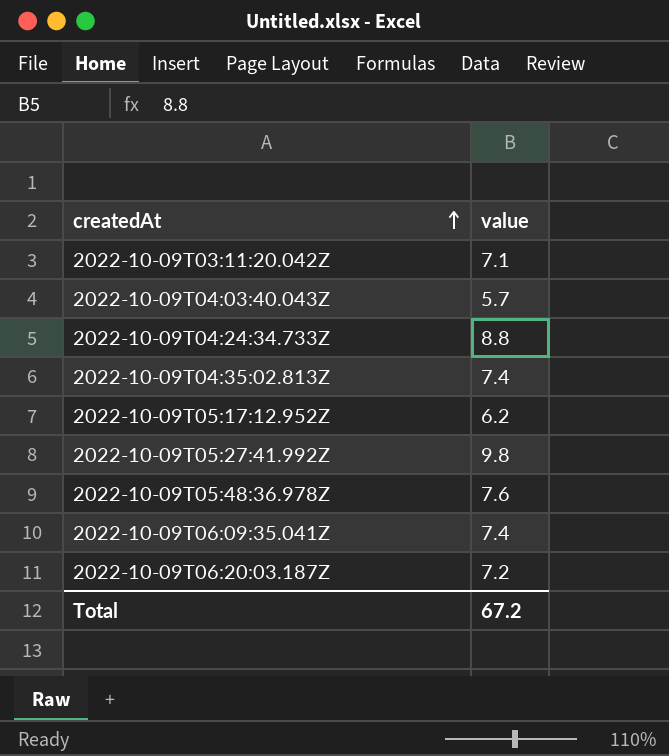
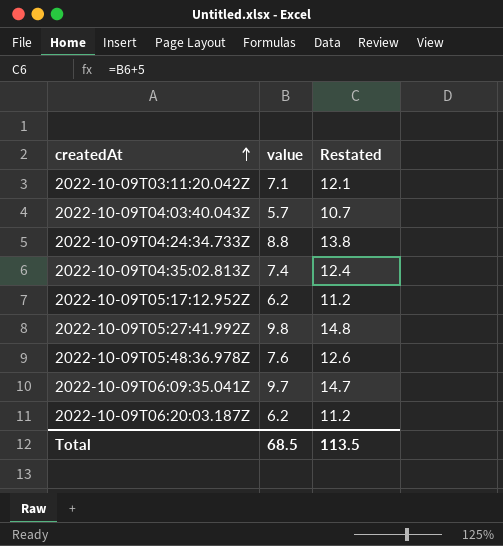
column Restated | formula: none -> [value] + 5
2022-10-09T06:09:35.041Z | value: 7.4 -> 9.7
2022-10-09T06:20:03.187Z | value: 7.2 -> 6.2
Total | value: 67.2 -> 68.5

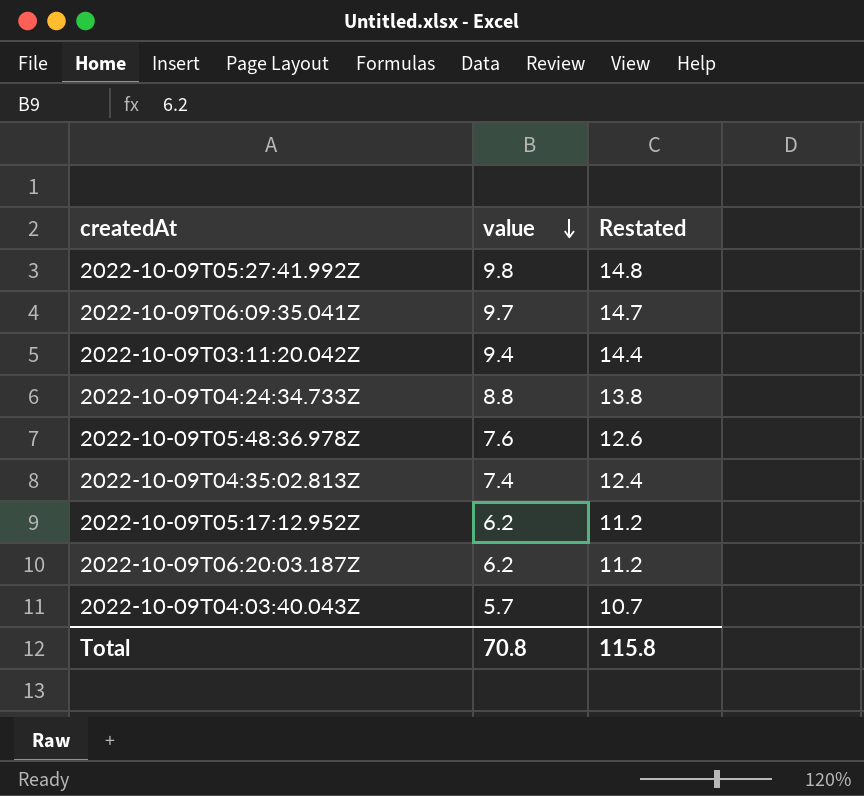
row order: createdAt ascending -> value descending
2022-10-09T03:11:20.042Z | value: 7.1 -> 9.4
2022-10-09T03:11:20.042Z | Restated: 12.1 -> 14.4
Total | value: 68.5 -> 70.8
Total | Restated: 113.5 -> 115.8

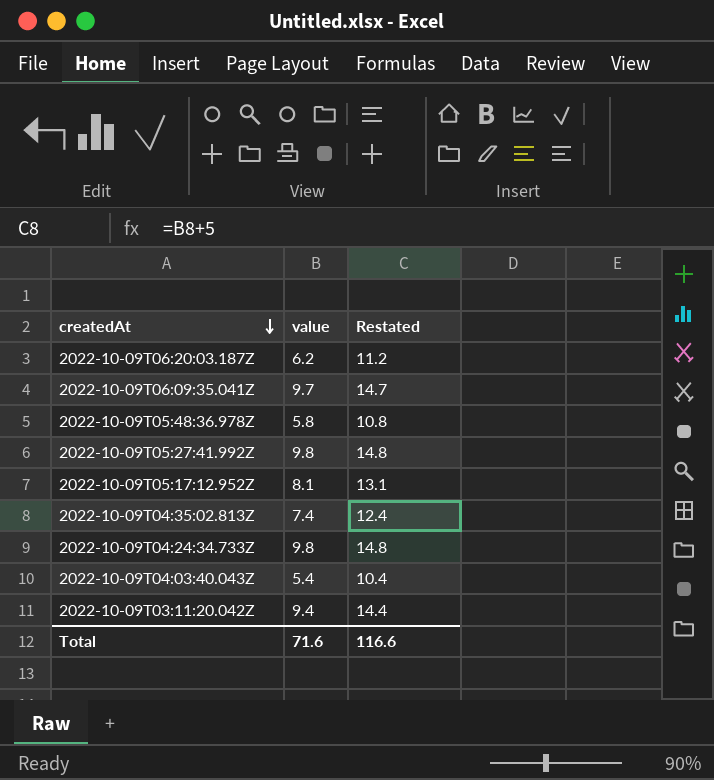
row order: value descending -> createdAt descending
2022-10-09T05:48:36.978Z | value: 7.6 -> 5.8
2022-10-09T05:48:36.978Z | Restated: 12.6 -> 10.8
2022-10-09T05:17:12.952Z | value: 6.2 -> 8.1
2022-10-09T05:17:12.952Z | Restated: 11.2 -> 13.1
2022-10-09T04:24:34.733Z | value: 8.8 -> 9.8
2022-10-09T04:24:34.733Z | Restated: 13.8 -> 14.8
2022-10-09T04:03:40.043Z | value: 5.7 -> 5.4
2022-10-09T04:03:40.043Z | Restated: 10.7 -> 10.4
Total | value: 70.8 -> 71.6
Total | Restated: 115.8 -> 116.6

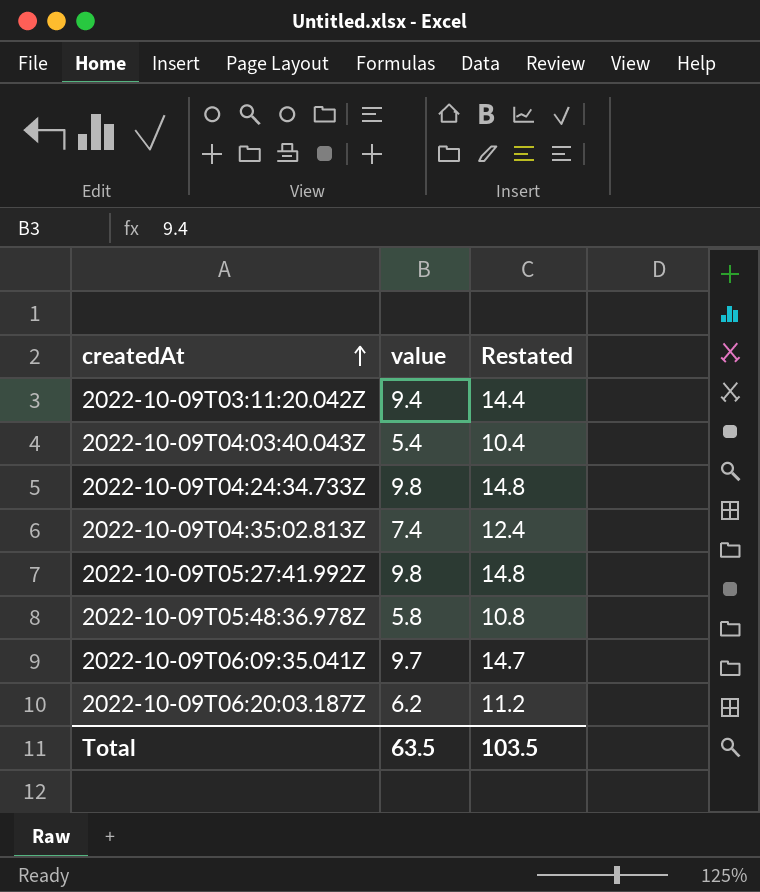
row order: createdAt descending -> createdAt ascending
row 2022-10-09T05:17:12.952Z: 8.1 | 13.1 -> none
Total | value: 71.6 -> 63.5
Total | Restated: 116.6 -> 103.5

